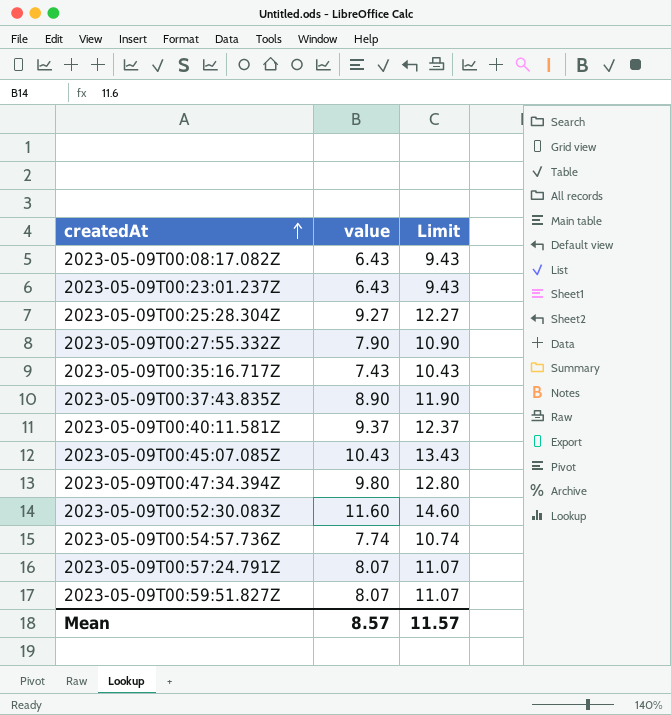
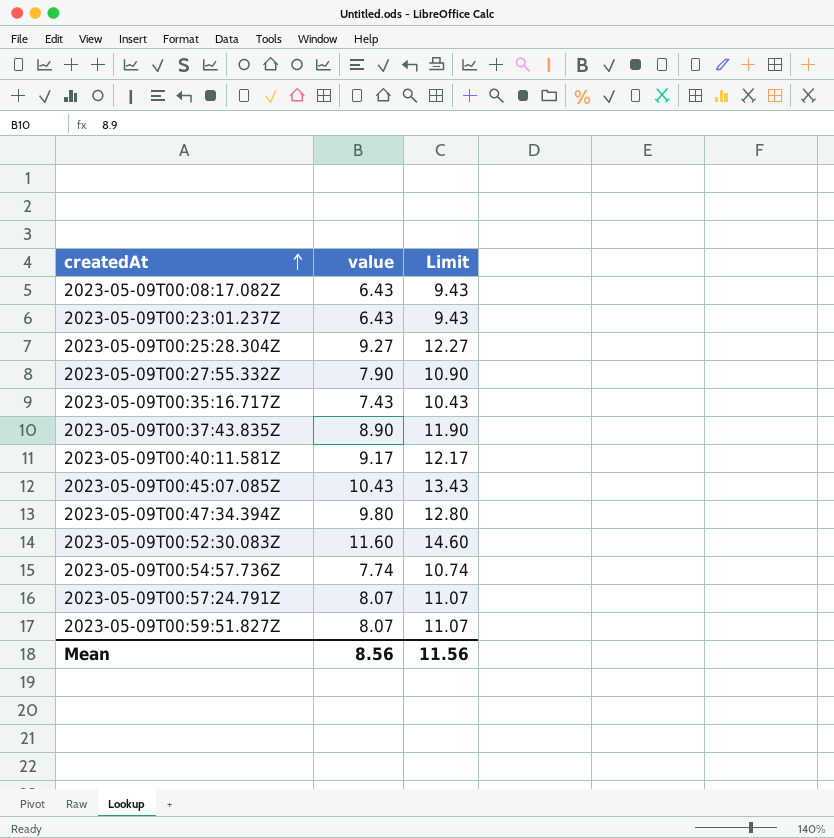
2023-05-09T00:40:11.581Z | value: 9.37 -> 9.17
2023-05-09T00:40:11.581Z | Limit: 12.37 -> 12.17
Mean | value: 8.57 -> 8.56
Mean | Limit: 11.57 -> 11.56

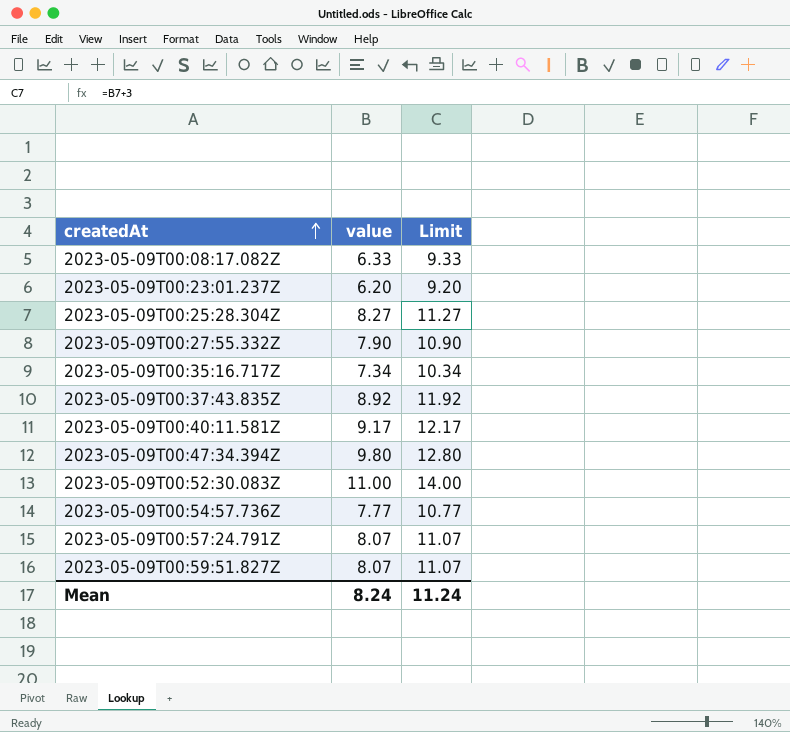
row 2023-05-09T00:45:07.085Z: 10.43 | 13.43 -> none
2023-05-09T00:08:17.082Z | value: 6.43 -> 6.33
2023-05-09T00:08:17.082Z | Limit: 9.43 -> 9.33
2023-05-09T00:23:01.237Z | value: 6.43 -> 6.20
2023-05-09T00:23:01.237Z | Limit: 9.43 -> 9.20
2023-05-09T00:25:28.304Z | value: 9.27 -> 8.27
2023-05-09T00:25:28.304Z | Limit: 12.27 -> 11.27
2023-05-09T00:35:16.717Z | value: 7.43 -> 7.34
2023-05-09T00:35:16.717Z | Limit: 10.43 -> 10.34
2023-05-09T00:37:43.835Z | value: 8.90 -> 8.92
2023-05-09T00:37:43.835Z | Limit: 11.90 -> 11.92
2023-05-09T00:52:30.083Z | value: 11.60 -> 11.00
2023-05-09T00:52:30.083Z | Limit: 14.60 -> 14.00
2023-05-09T00:54:57.736Z | value: 7.74 -> 7.77
2023-05-09T00:54:57.736Z | Limit: 10.74 -> 10.77
Mean | value: 8.56 -> 8.24
Mean | Limit: 11.56 -> 11.24

